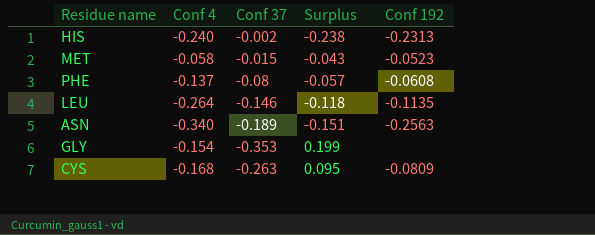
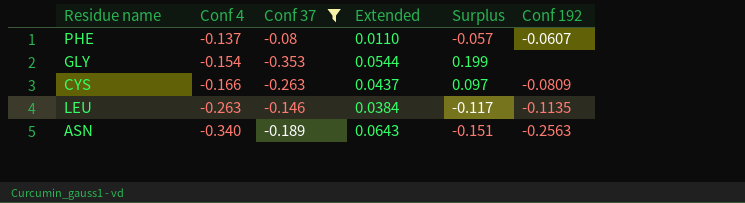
filter: none -> Conf 37 <= -0.08
row order: none -> Conf 4 descending
column Extended | formula: none -> [Conf 4] * [Conf 37]
PHE | Conf 192: -0.0608 -> -0.0607
CYS | Conf 4: -0.168 -> -0.166
CYS | Surplus: 0.095 -> 0.097
LEU | Conf 4: -0.264 -> -0.263
LEU | Surplus: -0.118 -> -0.117

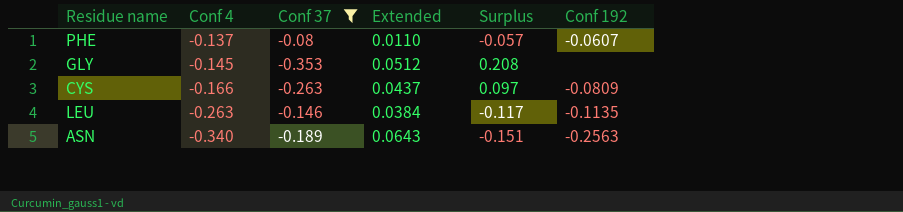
GLY | Conf 4: -0.154 -> -0.145
GLY | Extended: 0.0544 -> 0.0512
GLY | Surplus: 0.199 -> 0.208

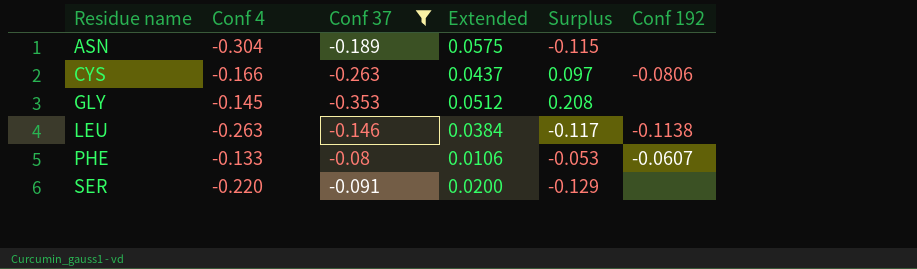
row order: Conf 4 descending -> Residue name ascending
ASN | Conf 4: -0.340 -> -0.304
ASN | Extended: 0.0643 -> 0.0575
ASN | Surplus: -0.151 -> -0.115
ASN | Conf 192: -0.2563 -> none
CYS | Conf 192: -0.0809 -> -0.0806
LEU | Conf 192: -0.1135 -> -0.1138
PHE | Conf 4: -0.137 -> -0.133
PHE | Extended: 0.0110 -> 0.0106
PHE | Surplus: -0.057 -> -0.053
row SER: none -> -0.220 | -0.091 | 0.0200 | -0.129 | none

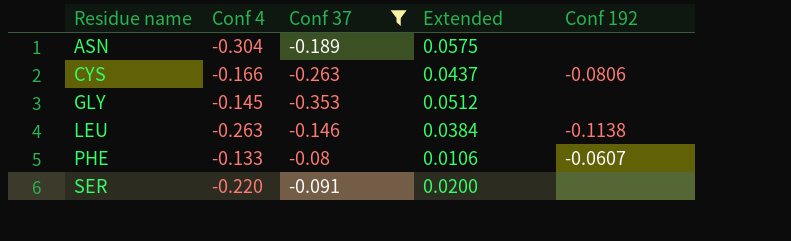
column Surplus | formula: [Conf 4] - [Conf 37] -> none

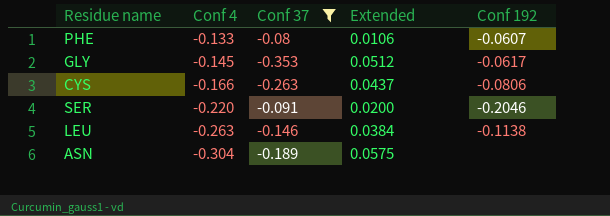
row order: Residue name ascending -> Conf 4 descending
GLY | Conf 192: none -> -0.0617
SER | Conf 192: none -> -0.2046

